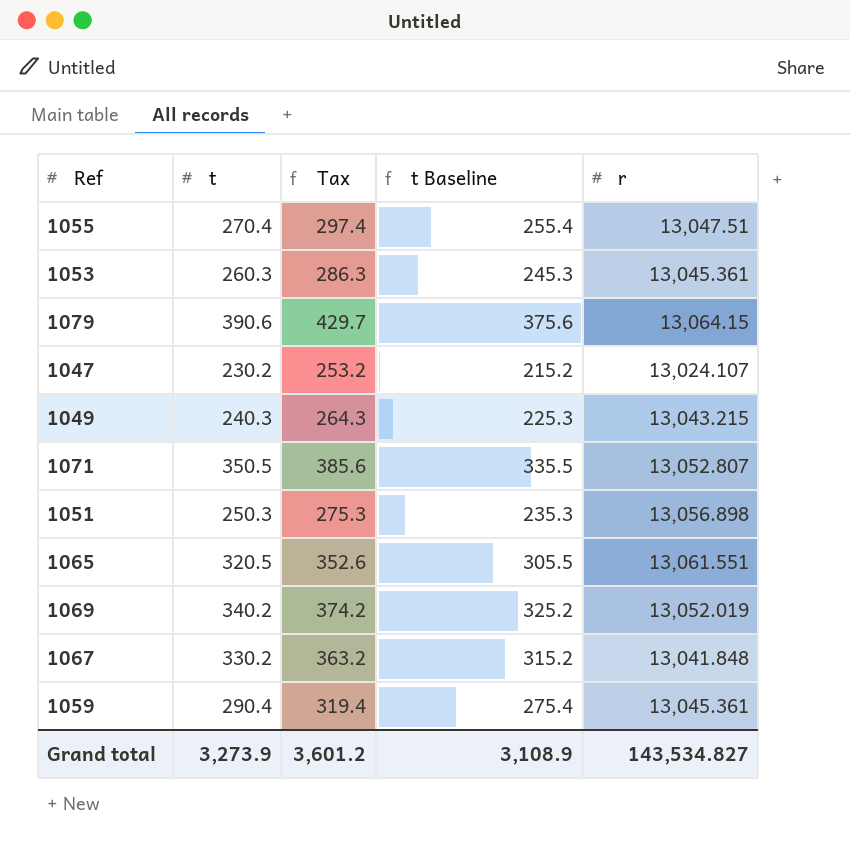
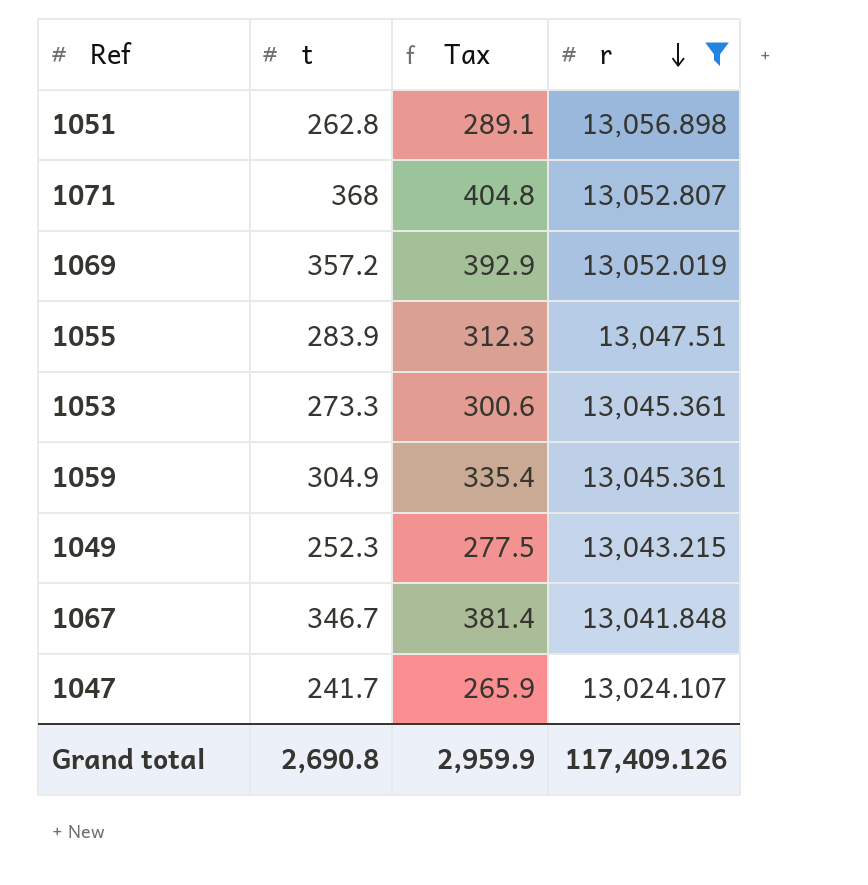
filter: none -> r <= 13,056.898
row order: none -> r descending
column t Baseline | formula: [t] - 15 -> none
1051 | t: 250.3 -> 262.8
1051 | Tax: 275.3 -> 289.1
1071 | t: 350.5 -> 368
1071 | Tax: 385.6 -> 404.8
1069 | t: 340.2 -> 357.2
1069 | Tax: 374.2 -> 392.9
1055 | t: 270.4 -> 283.9
1055 | Tax: 297.4 -> 312.3
1053 | t: 260.3 -> 273.3
1053 | Tax: 286.3 -> 300.6
1059 | t: 290.4 -> 304.9
1059 | Tax: 319.4 -> 335.4
1049 | t: 240.3 -> 252.3
1049 | Tax: 264.3 -> 277.5
1067 | t: 330.2 -> 346.7
1067 | Tax: 363.2 -> 381.4
1047 | t: 230.2 -> 241.7
1047 | Tax: 253.2 -> 265.9
Grand total | t: 3,273.9 -> 2,690.8
Grand total | Tax: 3,601.2 -> 2,959.9
Grand total | r: 143,534.827 -> 117,409.126

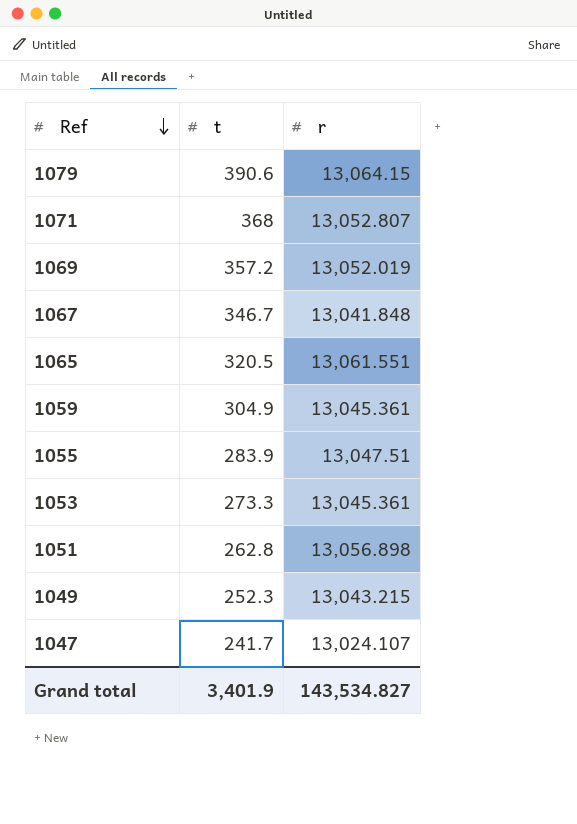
filter: r <= 13,056.898 -> none
row order: r descending -> Ref descending
column Tax | formula: [t] * 1.1 -> none
Grand total | t: 2,690.8 -> 3,401.9
Grand total | r: 117,409.126 -> 143,534.827

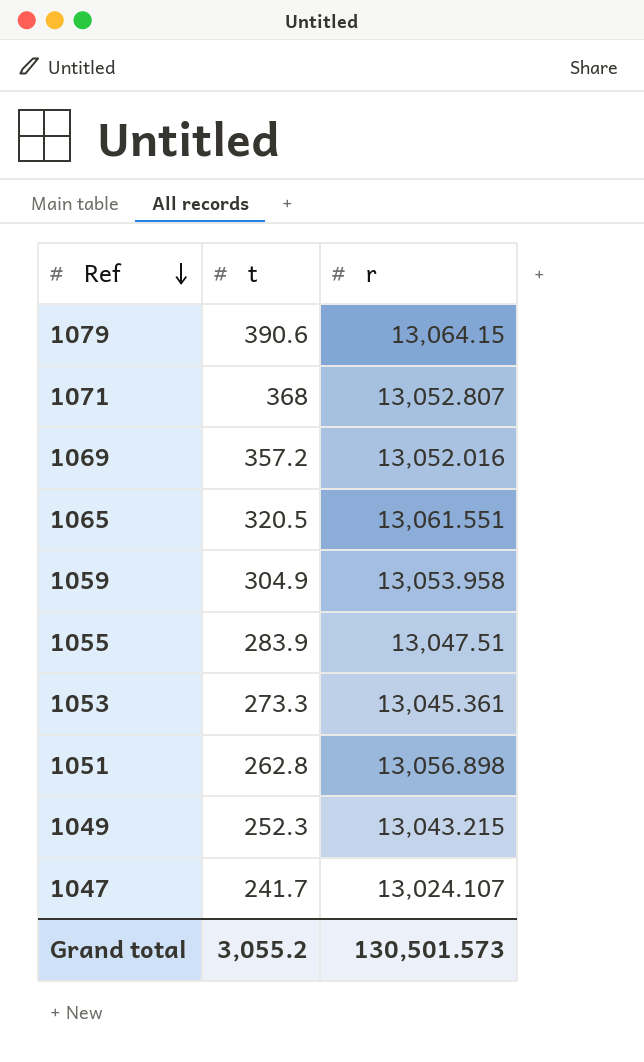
row 1067: 346.7 | 13,041.848 -> none
1069 | r: 13,052.019 -> 13,052.016
1059 | r: 13,045.361 -> 13,053.958
Grand total | t: 3,401.9 -> 3,055.2
Grand total | r: 143,534.827 -> 130,501.573

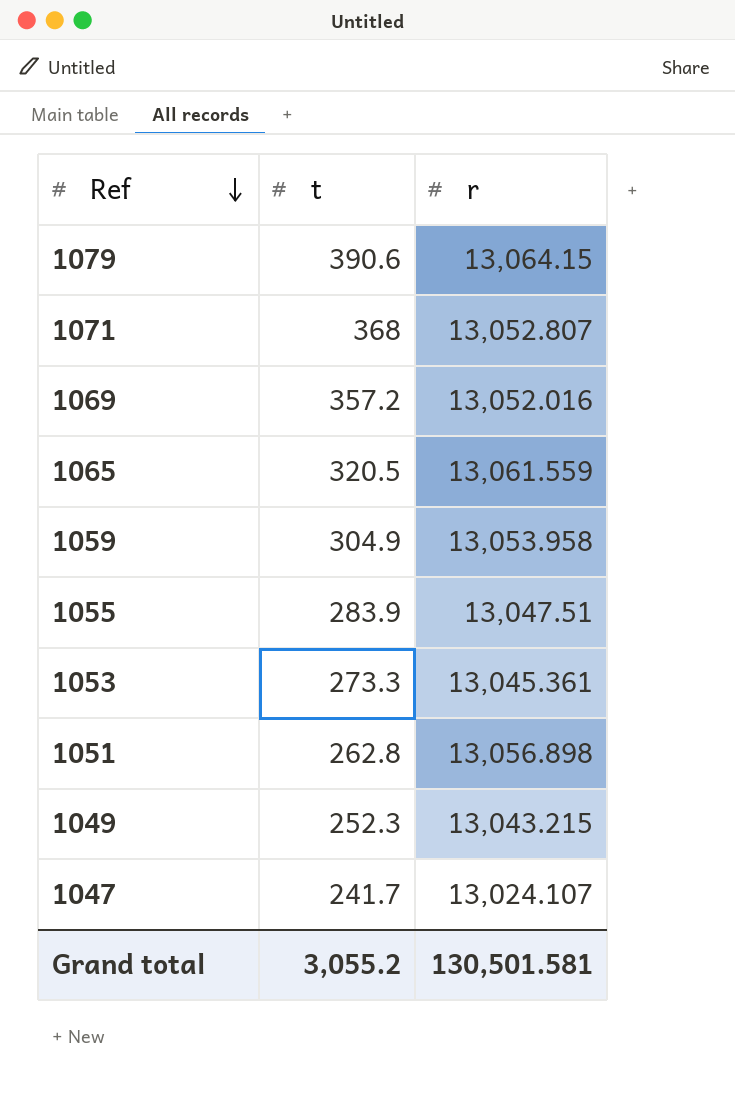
1065 | r: 13,061.551 -> 13,061.559
Grand total | r: 130,501.573 -> 130,501.581

